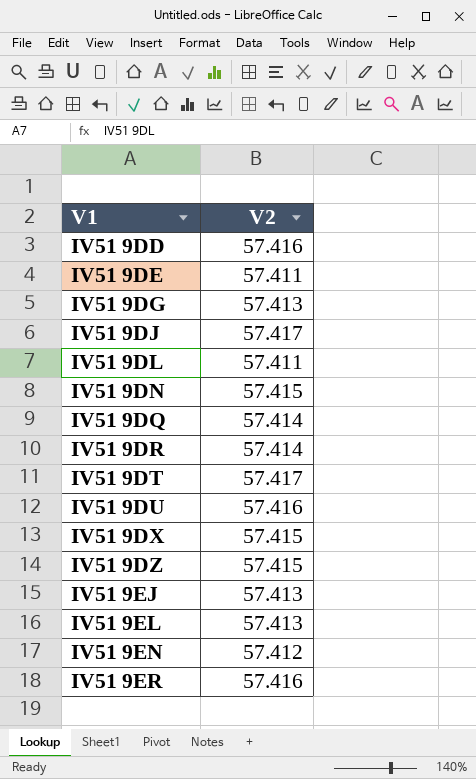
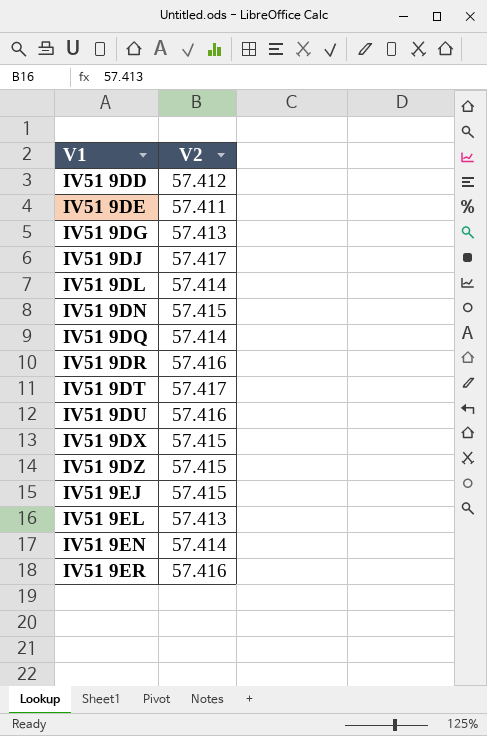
IV51 9DD | V2: 57.416 -> 57.412
IV51 9DL | V2: 57.411 -> 57.414
IV51 9DR | V2: 57.414 -> 57.416
IV51 9EJ | V2: 57.413 -> 57.415
IV51 9EN | V2: 57.412 -> 57.414

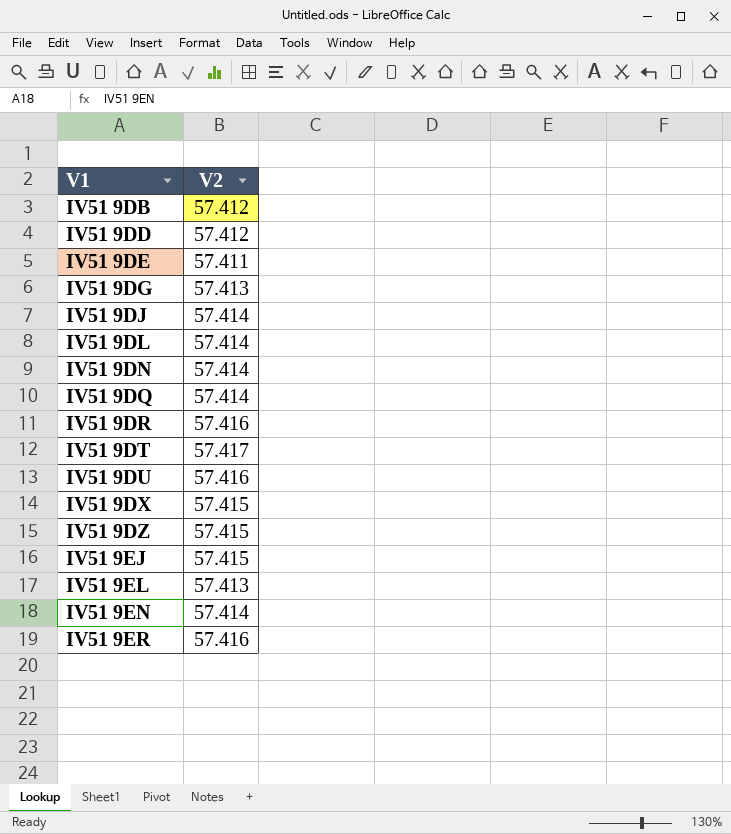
row IV51 9DB: none -> 57.412
IV51 9DJ | V2: 57.417 -> 57.414
IV51 9DN | V2: 57.415 -> 57.414

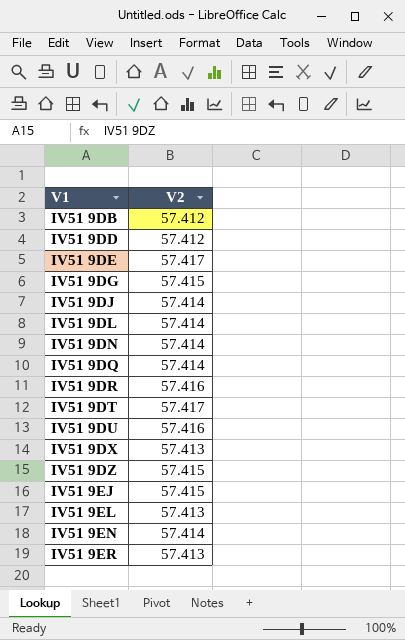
IV51 9DE | V2: 57.411 -> 57.417
IV51 9DG | V2: 57.413 -> 57.415
IV51 9DX | V2: 57.415 -> 57.413
IV51 9ER | V2: 57.416 -> 57.413

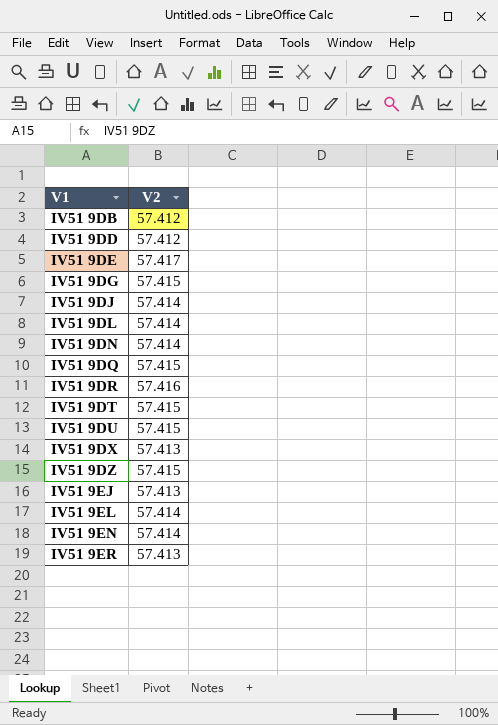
IV51 9DQ | V2: 57.414 -> 57.415
IV51 9DT | V2: 57.417 -> 57.415
IV51 9DU | V2: 57.416 -> 57.415
IV51 9EJ | V2: 57.415 -> 57.413
IV51 9EL | V2: 57.413 -> 57.414

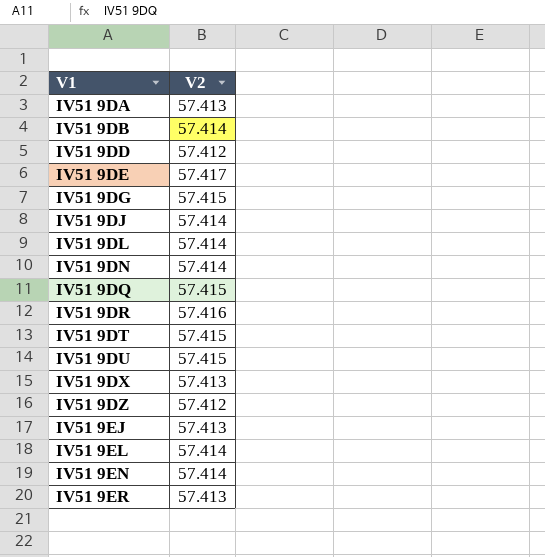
row IV51 9DA: none -> 57.413
IV51 9DB | V2: 57.412 -> 57.414
IV51 9DZ | V2: 57.415 -> 57.412

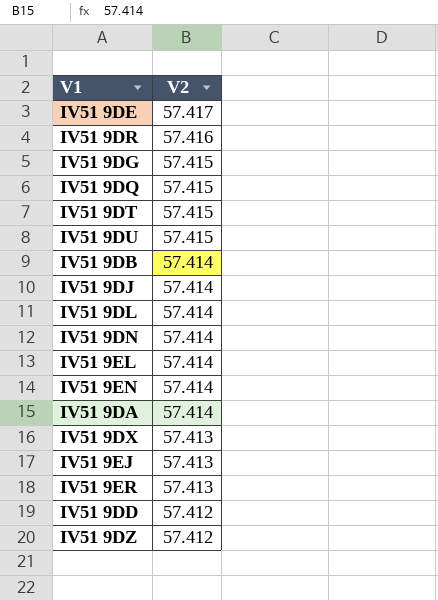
row order: V1 ascending -> V2 descending
IV51 9DA | V2: 57.413 -> 57.414

